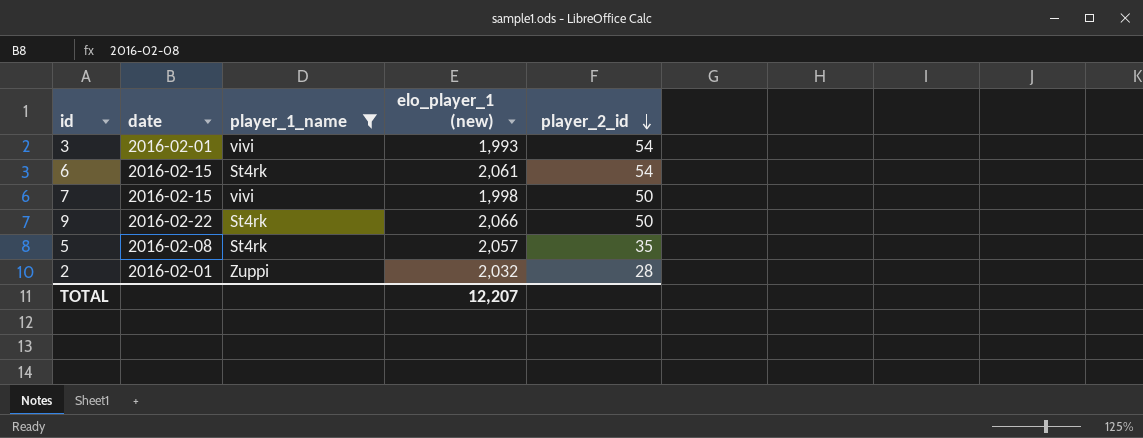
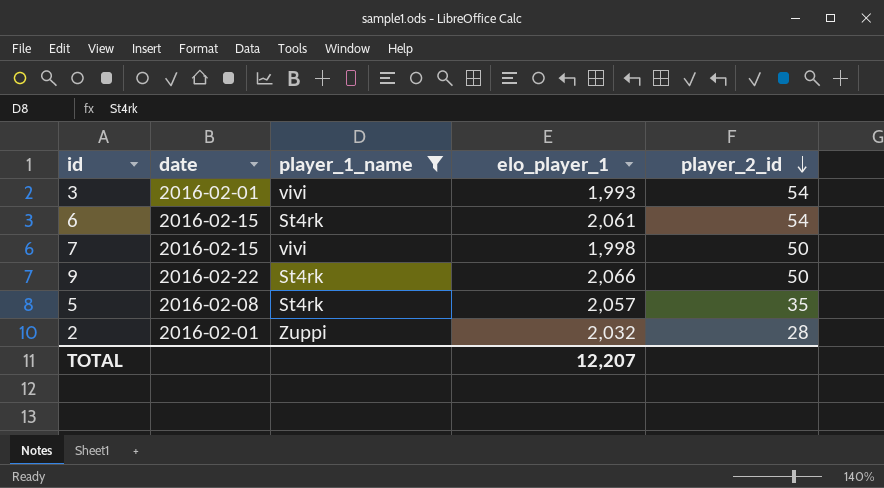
column name: elo_player_1 (new) -> elo_player_1

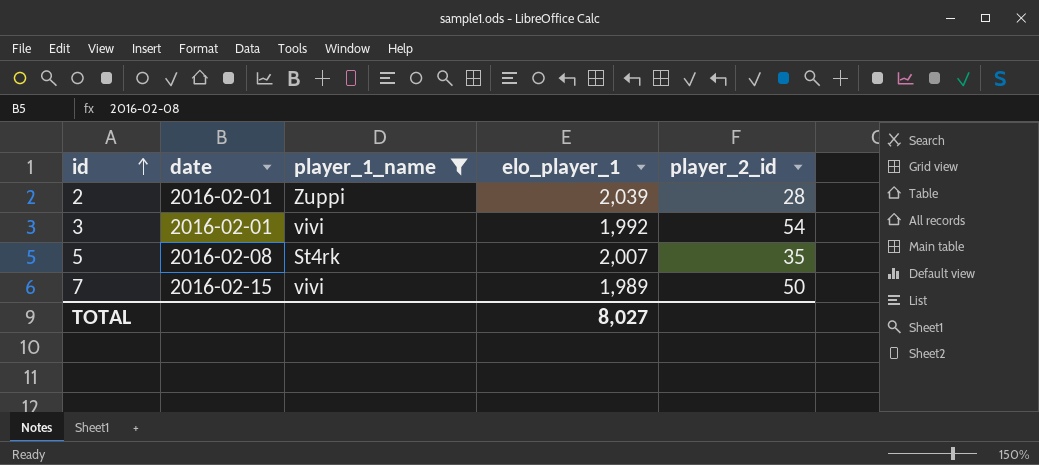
row order: player_2_id descending -> id ascending
row 6: 2016-02-15 | St4rk | 2,061 | 54 -> none
row 9: 2016-02-22 | St4rk | 2,066 | 50 -> none
2 | elo_player_1: 2,032 -> 2,039
3 | elo_player_1: 1,993 -> 1,992
5 | elo_player_1: 2,057 -> 2,007
7 | elo_player_1: 1,998 -> 1,989
TOTAL | elo_player_1: 12,207 -> 8,027

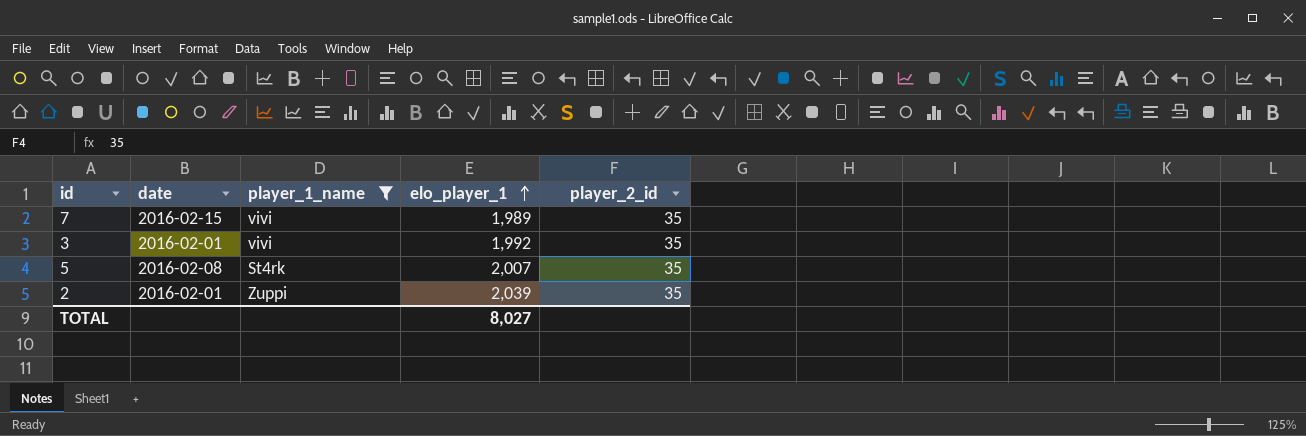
row order: id ascending -> elo_player_1 ascending
7 | player_2_id: 50 -> 35
3 | player_2_id: 54 -> 35
2 | player_2_id: 28 -> 35

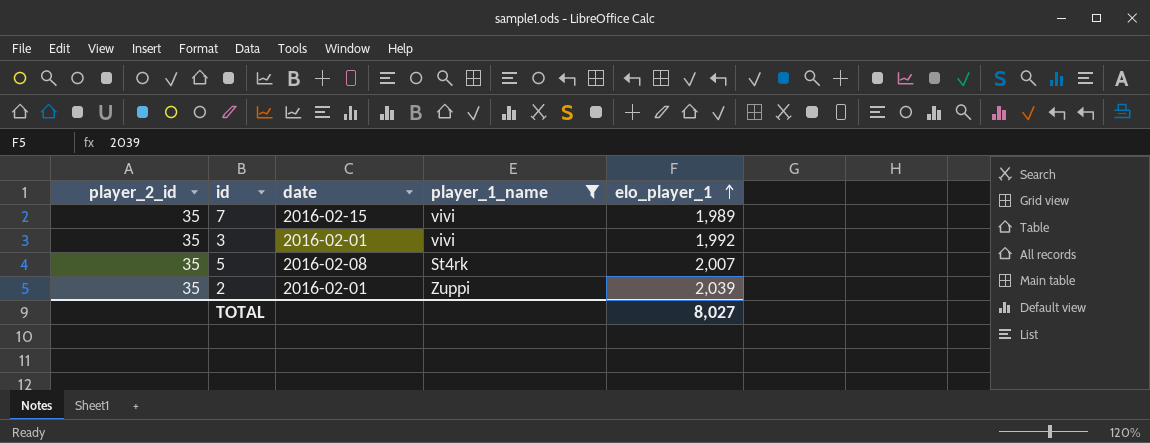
column player_2_id | position: 5 -> 1

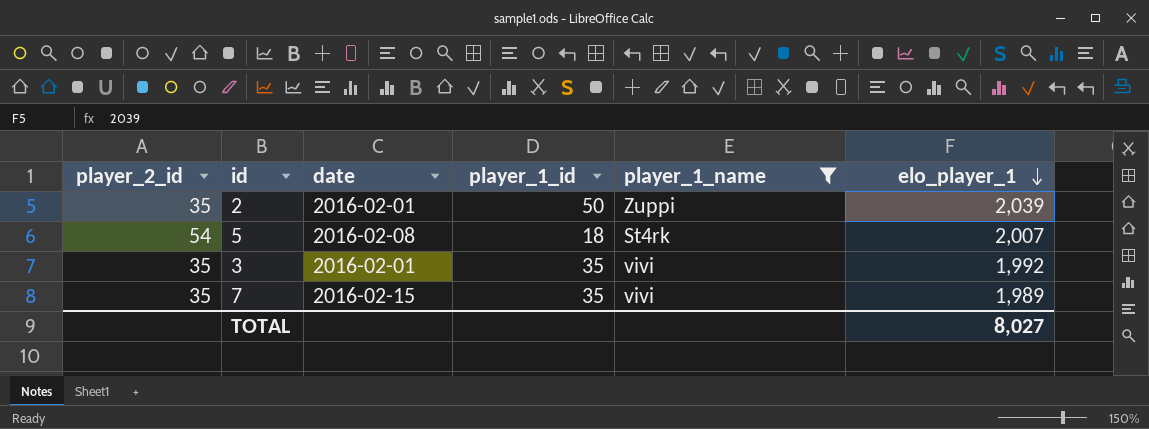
row order: elo_player_1 ascending -> elo_player_1 descending
column player_1_id | position: none -> 4
5 | player_2_id: 35 -> 54

